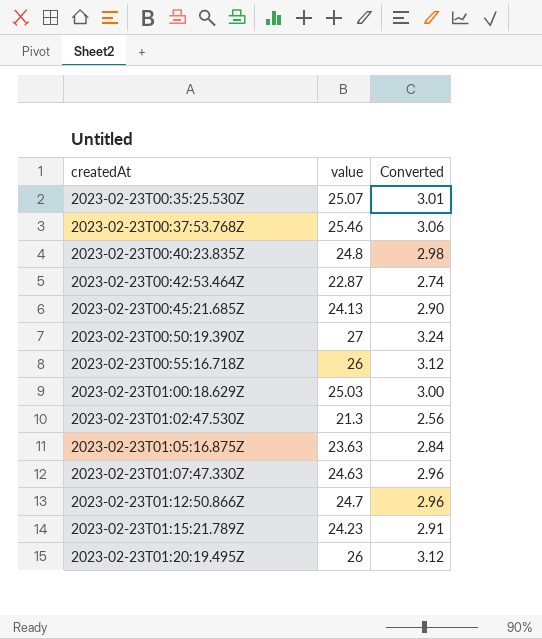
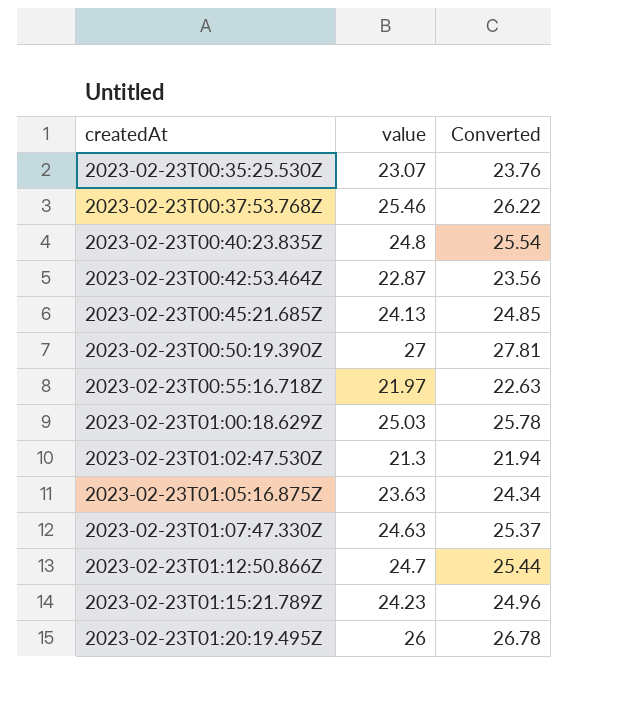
column Converted | formula: [value] * 0.12 -> [value] * 1.03
2023-02-23T00:35:25.530Z | value: 25.07 -> 23.07
2023-02-23T00:55:16.718Z | value: 26 -> 21.97

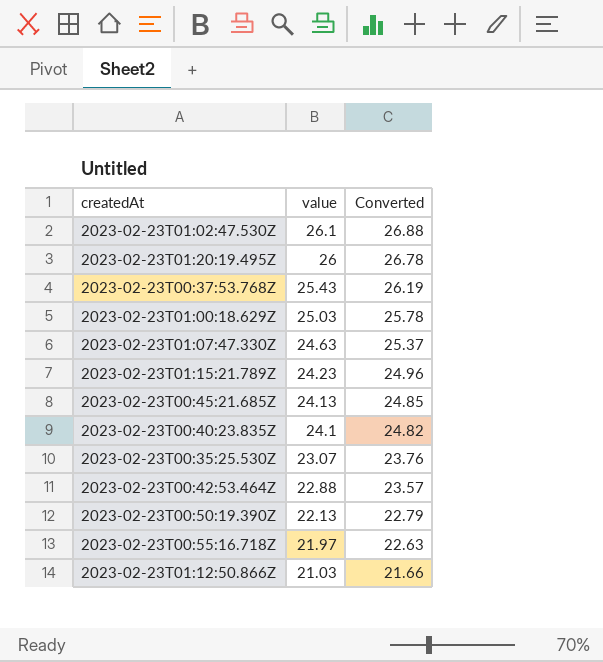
row order: createdAt ascending -> value descending
row 2023-02-23T01:05:16.875Z: 23.63 | 24.34 -> none
2023-02-23T01:02:47.530Z | value: 21.3 -> 26.1
2023-02-23T01:02:47.530Z | Converted: 21.94 -> 26.88
2023-02-23T00:37:53.768Z | value: 25.46 -> 25.43
2023-02-23T00:37:53.768Z | Converted: 26.22 -> 26.19
2023-02-23T00:40:23.835Z | value: 24.8 -> 24.1
2023-02-23T00:40:23.835Z | Converted: 25.54 -> 24.82
2023-02-23T00:42:53.464Z | value: 22.87 -> 22.88
2023-02-23T00:42:53.464Z | Converted: 23.56 -> 23.57
2023-02-23T00:50:19.390Z | value: 27 -> 22.13
2023-02-23T00:50:19.390Z | Converted: 27.81 -> 22.79
2023-02-23T01:12:50.866Z | value: 24.7 -> 21.03
2023-02-23T01:12:50.866Z | Converted: 25.44 -> 21.66

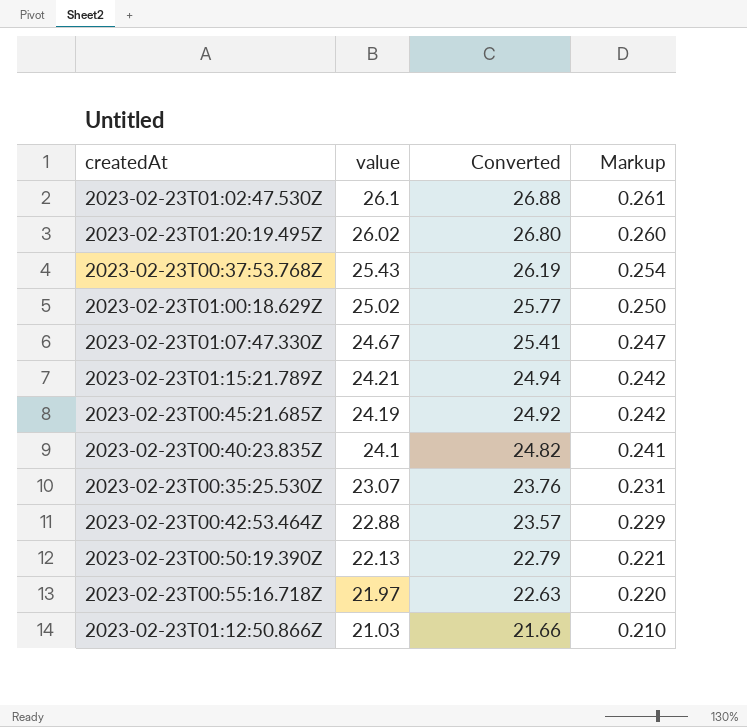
column Markup | formula: none -> [value] * 0.01
2023-02-23T01:20:19.495Z | value: 26 -> 26.02
2023-02-23T01:20:19.495Z | Converted: 26.78 -> 26.80
2023-02-23T01:00:18.629Z | value: 25.03 -> 25.02
2023-02-23T01:00:18.629Z | Converted: 25.78 -> 25.77
2023-02-23T01:07:47.330Z | value: 24.63 -> 24.67
2023-02-23T01:07:47.330Z | Converted: 25.37 -> 25.41
2023-02-23T01:15:21.789Z | value: 24.23 -> 24.21
2023-02-23T01:15:21.789Z | Converted: 24.96 -> 24.94
2023-02-23T00:45:21.685Z | value: 24.13 -> 24.19
2023-02-23T00:45:21.685Z | Converted: 24.85 -> 24.92

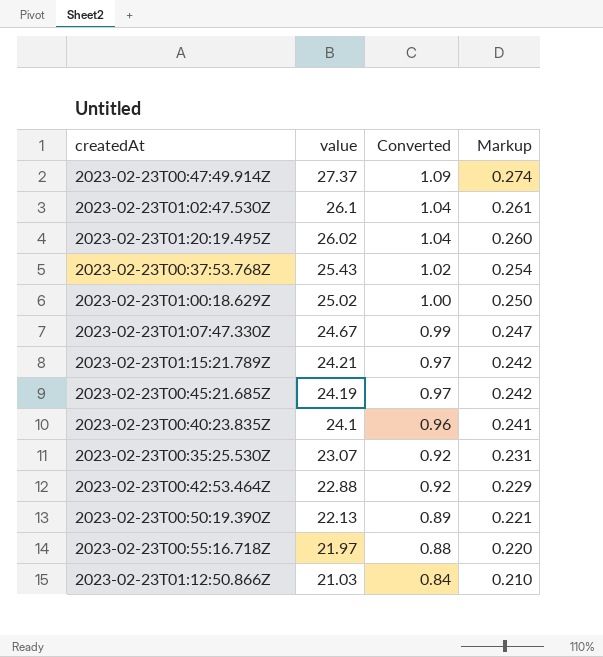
column Converted | formula: [value] * 1.03 -> [value] * 0.04
row 2023-02-23T00:47:49.914Z: none -> 27.37 | 1.09 | 0.274

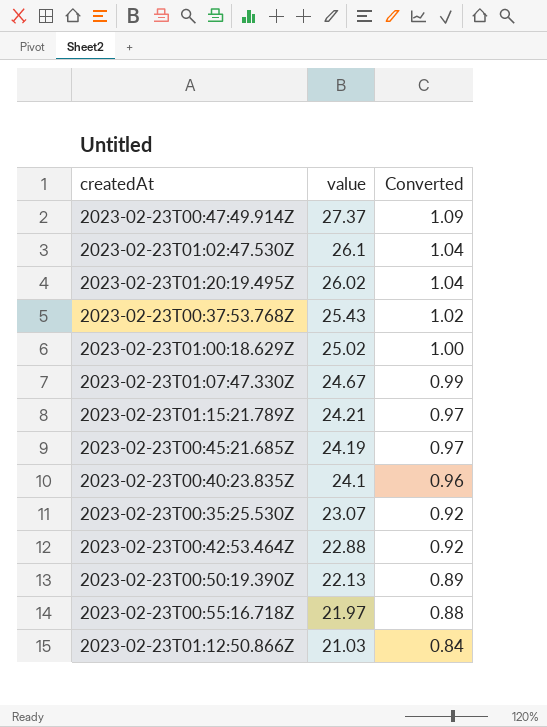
column Markup | formula: [value] * 0.01 -> none

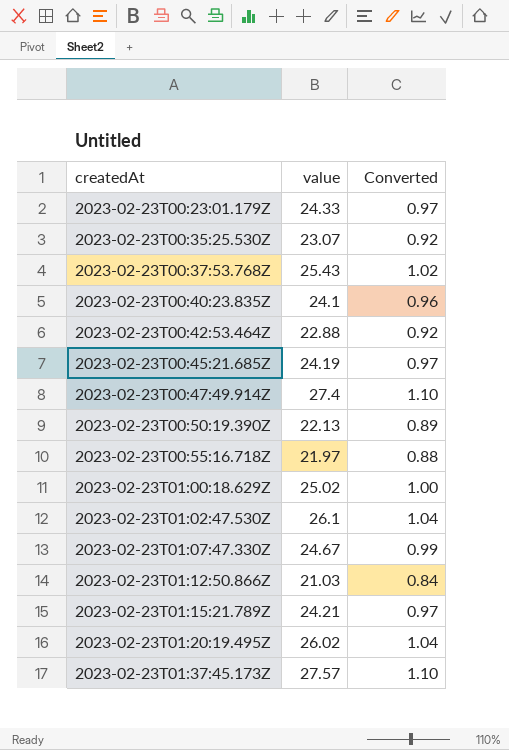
row order: value descending -> createdAt ascending
row 2023-02-23T00:23:01.179Z: none -> 24.33 | 0.97
2023-02-23T00:47:49.914Z | value: 27.37 -> 27.4
2023-02-23T00:47:49.914Z | Converted: 1.09 -> 1.10
row 2023-02-23T01:37:45.173Z: none -> 27.57 | 1.10

